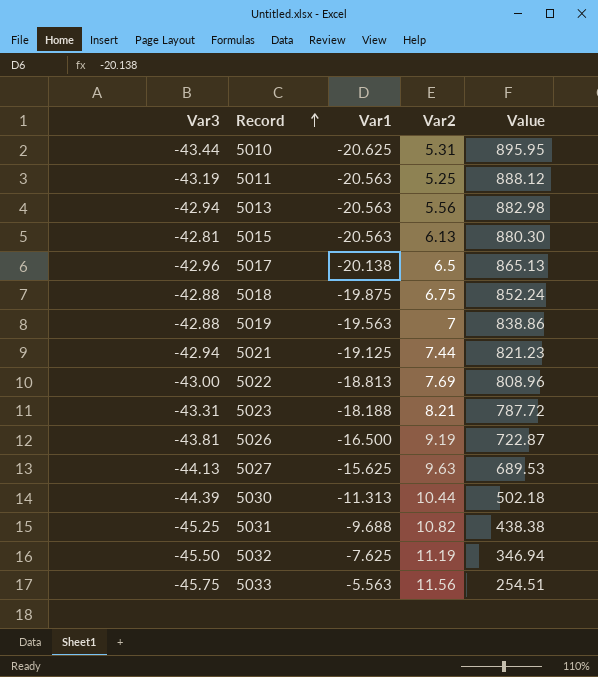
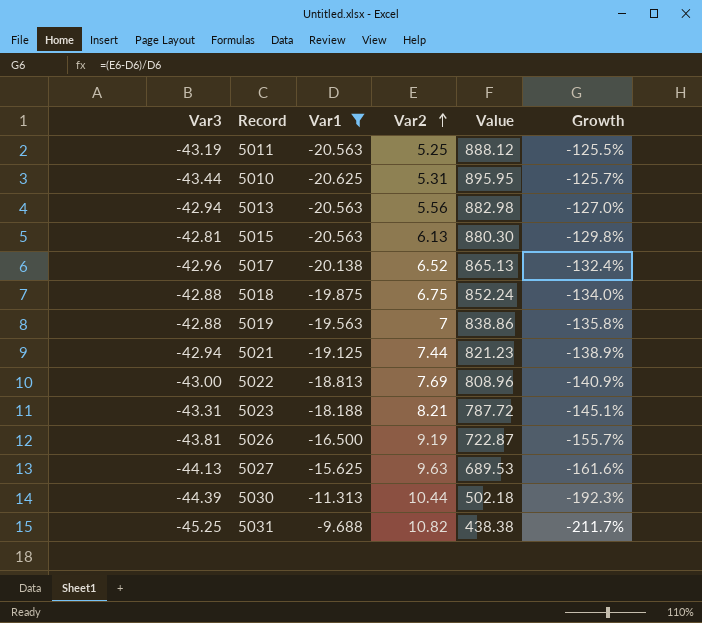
filter: none -> Var1 <= -9.688
row order: Record ascending -> Var2 ascending
column Growth | formula: none -> ([Var2] - [Var1]) / [Var1]
5017 | Var2: 6.5 -> 6.52

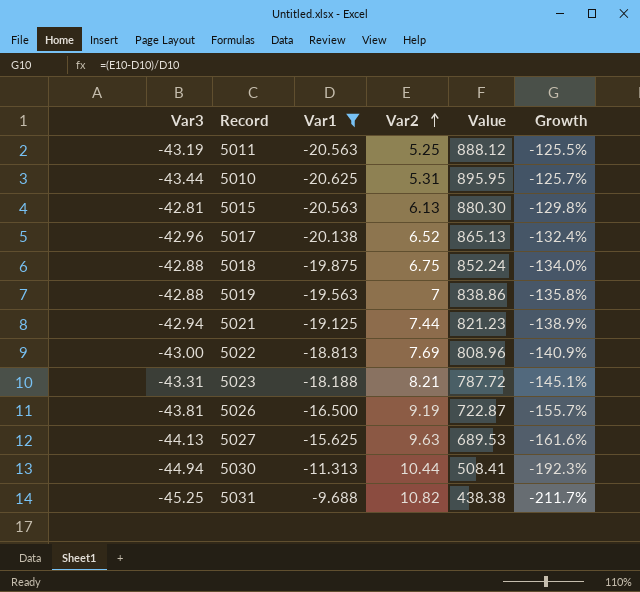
row 5013: -42.94 | -20.563 | 5.56 | 882.98 | -127.0% -> none
5030 | Var3: -44.39 -> -44.94
5030 | Value: 502.18 -> 508.41

